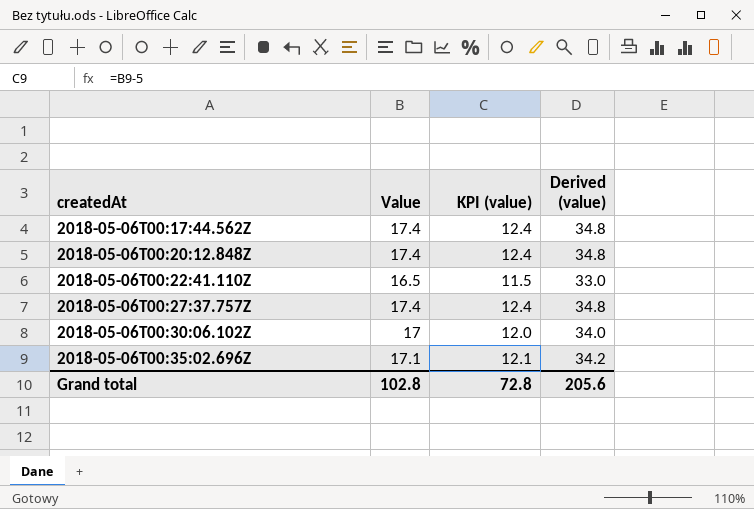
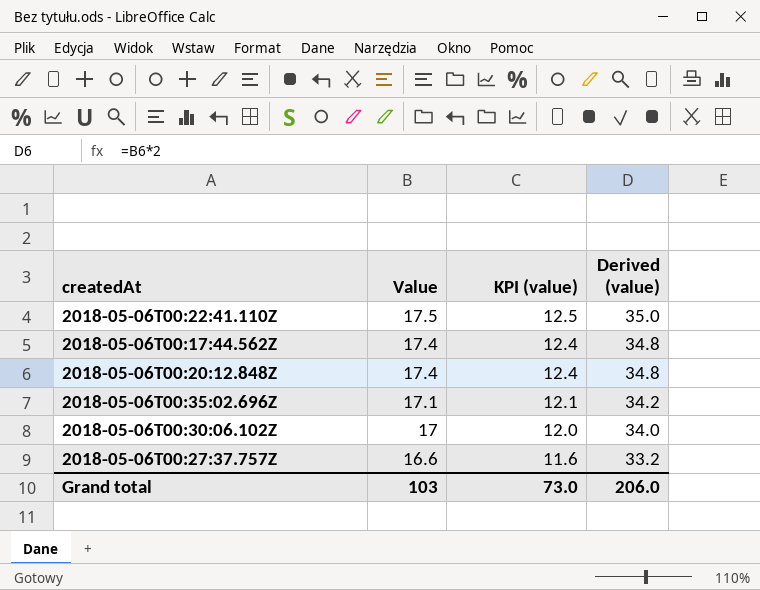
row order: createdAt ascending -> Value descending
2018-05-06T00:22:41.110Z | Value: 16.5 -> 17.5
2018-05-06T00:22:41.110Z | KPI (value): 11.5 -> 12.5
2018-05-06T00:22:41.110Z | Derived (value): 33.0 -> 35.0
2018-05-06T00:27:37.757Z | Value: 17.4 -> 16.6
2018-05-06T00:27:37.757Z | KPI (value): 12.4 -> 11.6
2018-05-06T00:27:37.757Z | Derived (value): 34.8 -> 33.2
Grand total | Value: 102.8 -> 103
Grand total | KPI (value): 72.8 -> 73.0
Grand total | Derived (value): 205.6 -> 206.0

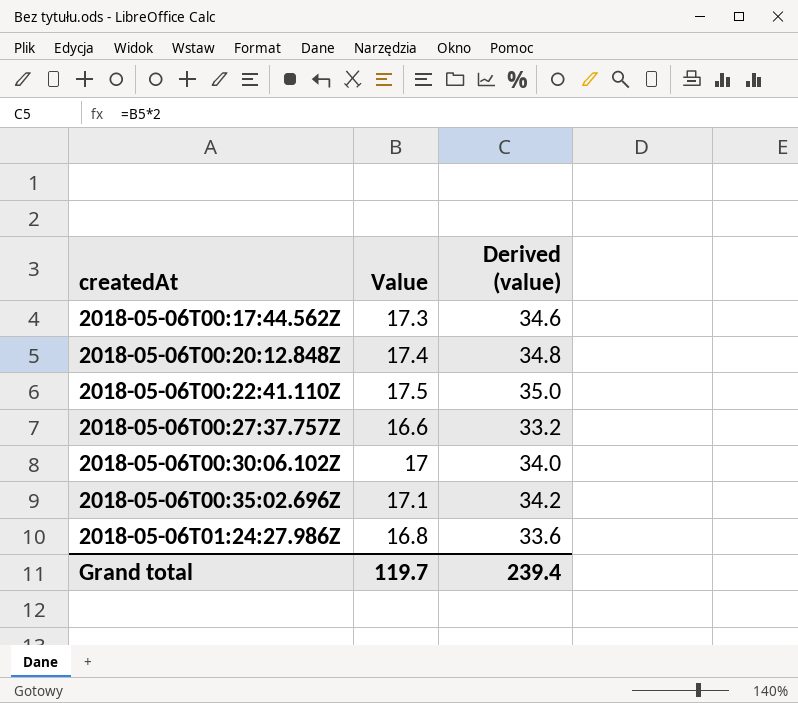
row order: Value descending -> createdAt ascending
column KPI (value) | formula: [Value] - 5 -> none
2018-05-06T00:17:44.562Z | Value: 17.4 -> 17.3
2018-05-06T00:17:44.562Z | Derived (value): 34.8 -> 34.6
row 2018-05-06T01:24:27.986Z: none -> 16.8 | 33.6
Grand total | Value: 103 -> 119.7
Grand total | Derived (value): 206.0 -> 239.4

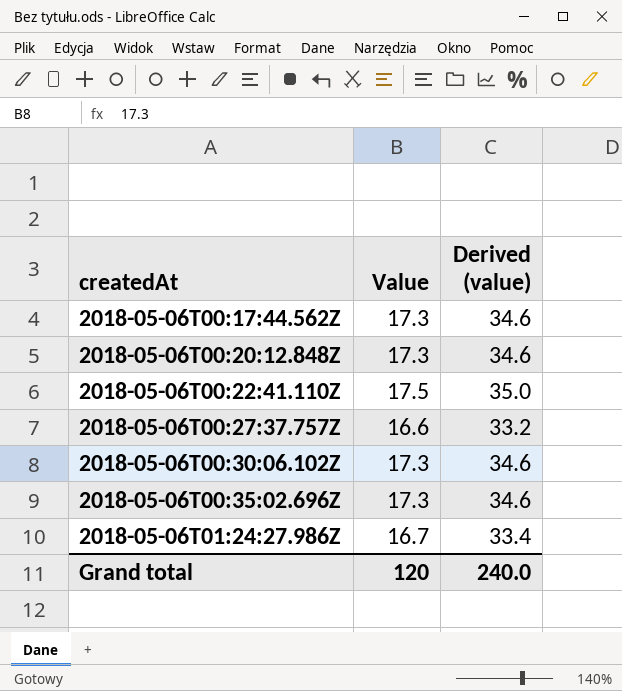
2018-05-06T00:20:12.848Z | Value: 17.4 -> 17.3
2018-05-06T00:20:12.848Z | Derived (value): 34.8 -> 34.6
2018-05-06T00:30:06.102Z | Value: 17 -> 17.3
2018-05-06T00:30:06.102Z | Derived (value): 34.0 -> 34.6
2018-05-06T00:35:02.696Z | Value: 17.1 -> 17.3
2018-05-06T00:35:02.696Z | Derived (value): 34.2 -> 34.6
2018-05-06T01:24:27.986Z | Value: 16.8 -> 16.7
2018-05-06T01:24:27.986Z | Derived (value): 33.6 -> 33.4
Grand total | Value: 119.7 -> 120
Grand total | Derived (value): 239.4 -> 240.0

